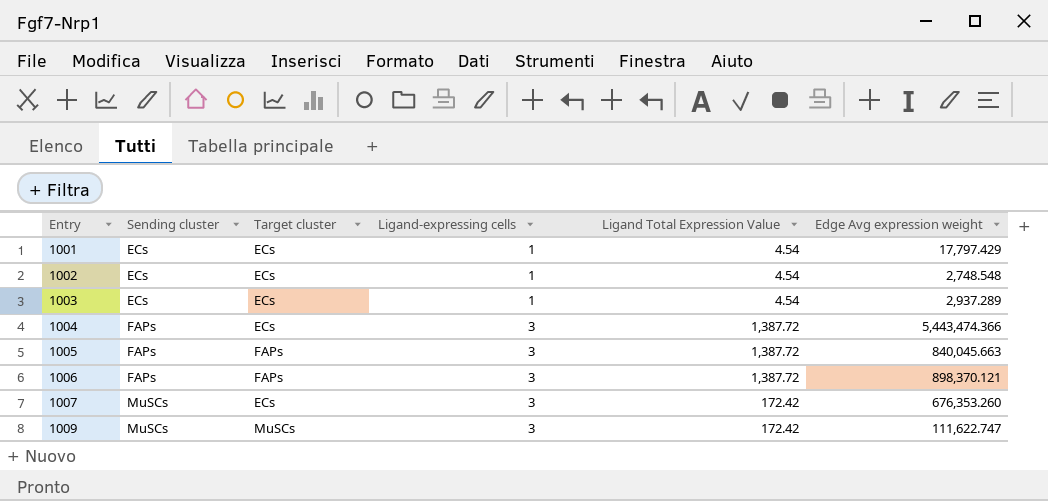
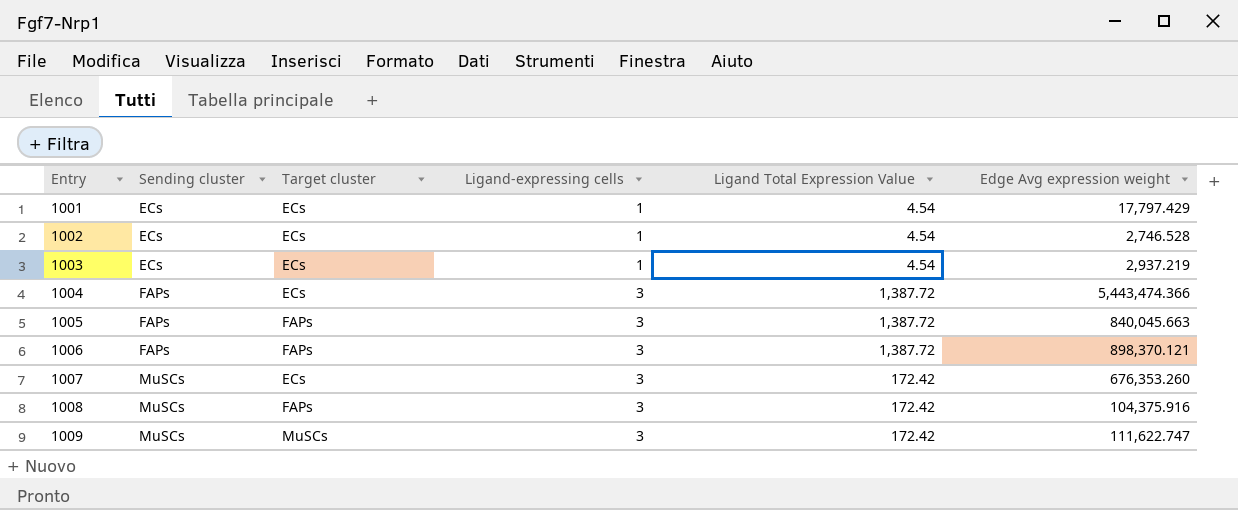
1002 | Edge Avg expression weight: 2,748.548 -> 2,746.528
1003 | Edge Avg expression weight: 2,937.289 -> 2,937.219
row 1008: none -> MuSCs | FAPs | 3 | 172.42 | 104,375.916

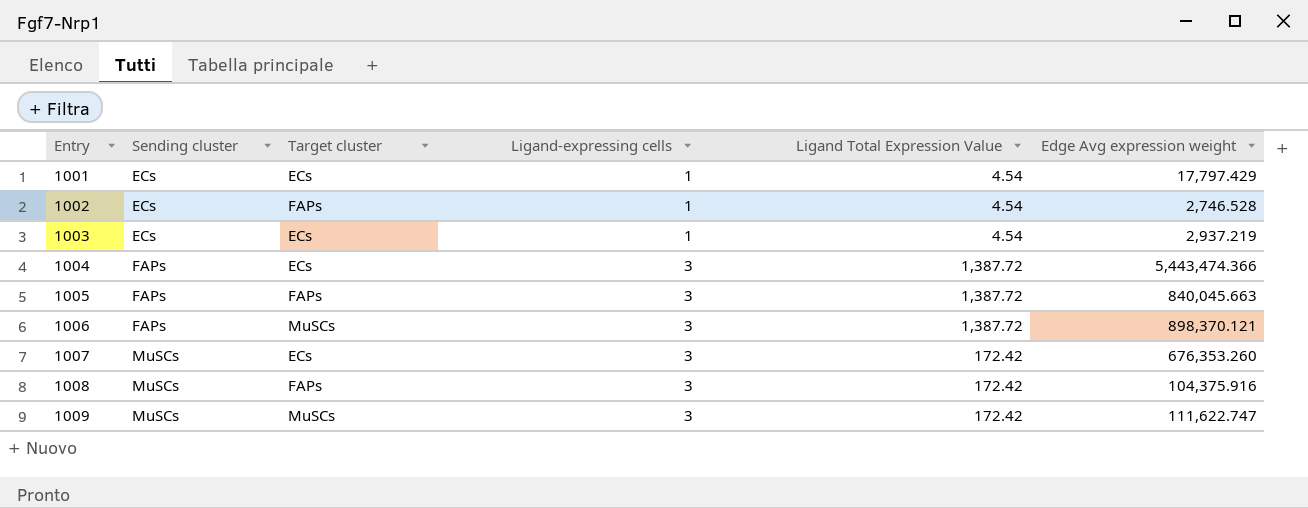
1002 | Target cluster: ECs -> FAPs
1006 | Target cluster: FAPs -> MuSCs

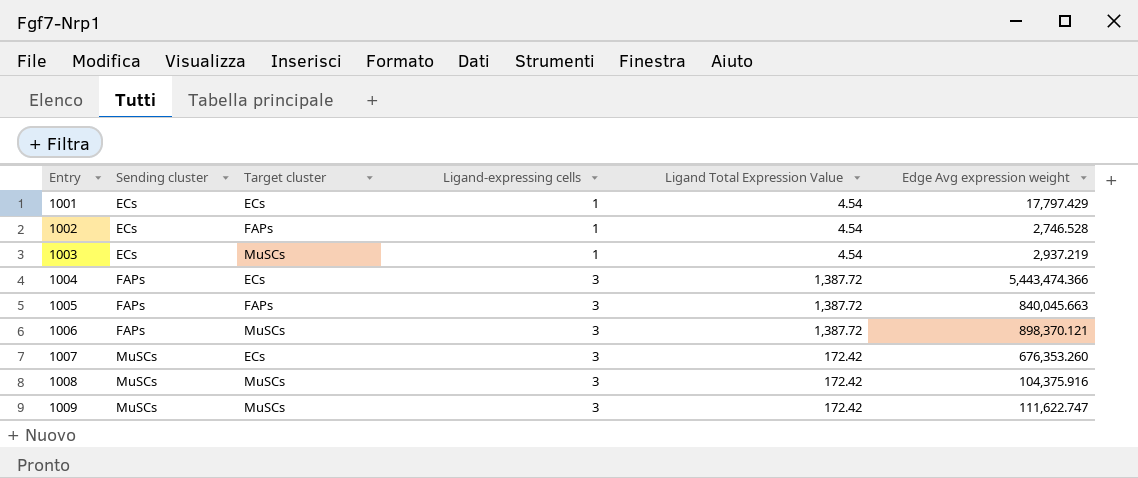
1003 | Target cluster: ECs -> MuSCs
1008 | Target cluster: FAPs -> MuSCs

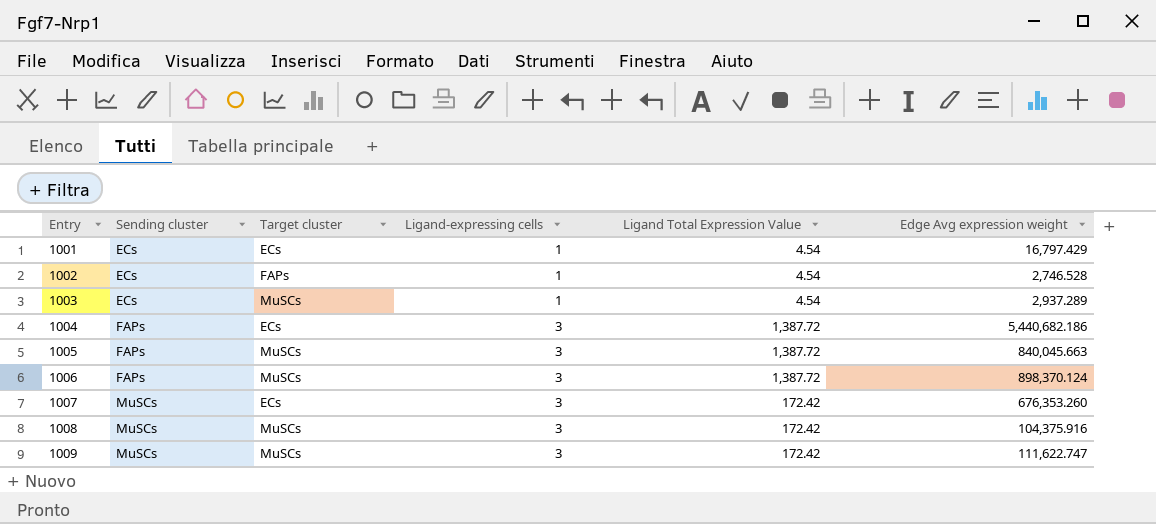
1001 | Edge Avg expression weight: 17,797.429 -> 16,797.429
1003 | Edge Avg expression weight: 2,937.219 -> 2,937.289
1004 | Edge Avg expression weight: 5,443,474.366 -> 5,440,682.186
1005 | Target cluster: FAPs -> MuSCs
1006 | Edge Avg expression weight: 898,370.121 -> 898,370.124

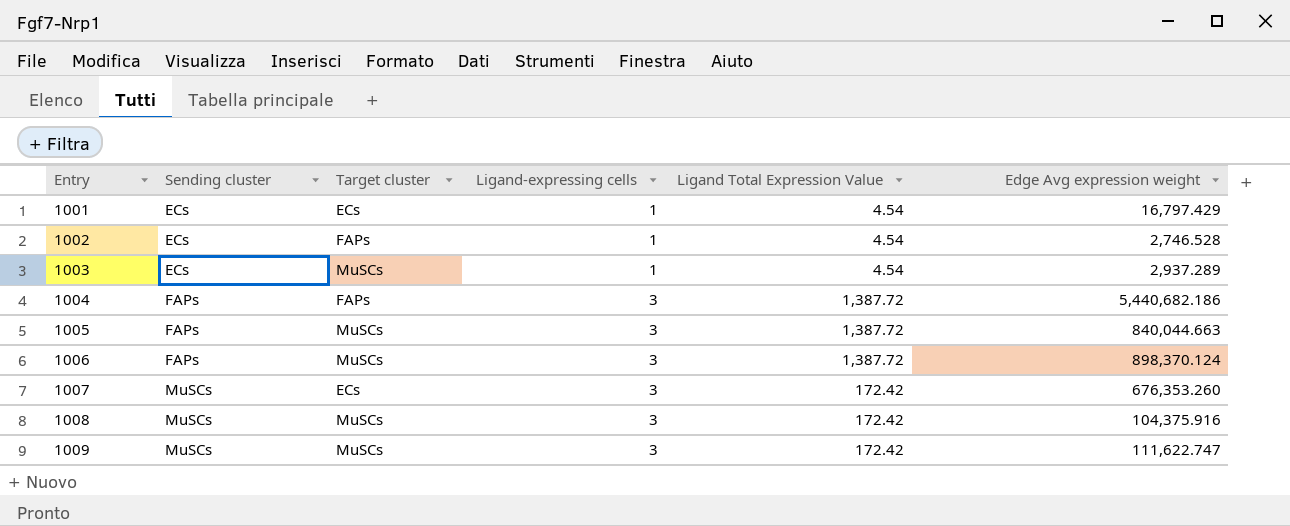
1004 | Target cluster: ECs -> FAPs
1005 | Edge Avg expression weight: 840,045.663 -> 840,044.663

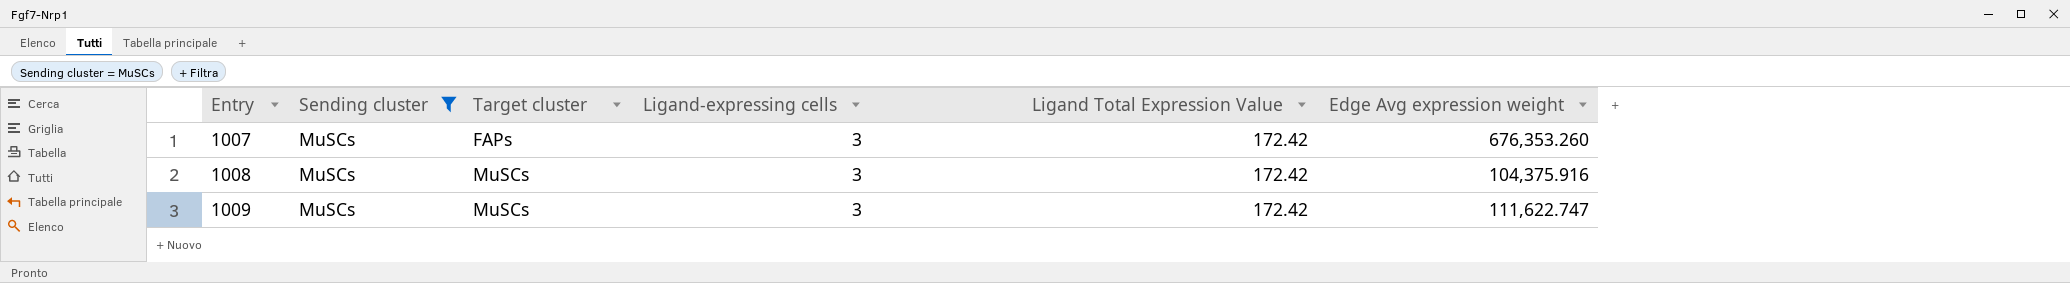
filter: none -> Sending cluster = MuSCs
1007 | Target cluster: ECs -> FAPs

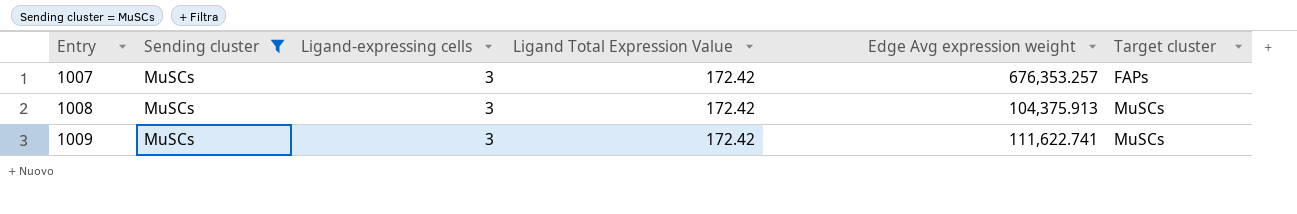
column Target cluster | position: 3 -> 6
1007 | Edge Avg expression weight: 676,353.260 -> 676,353.257
1008 | Edge Avg expression weight: 104,375.916 -> 104,375.913
1009 | Edge Avg expression weight: 111,622.747 -> 111,622.741

